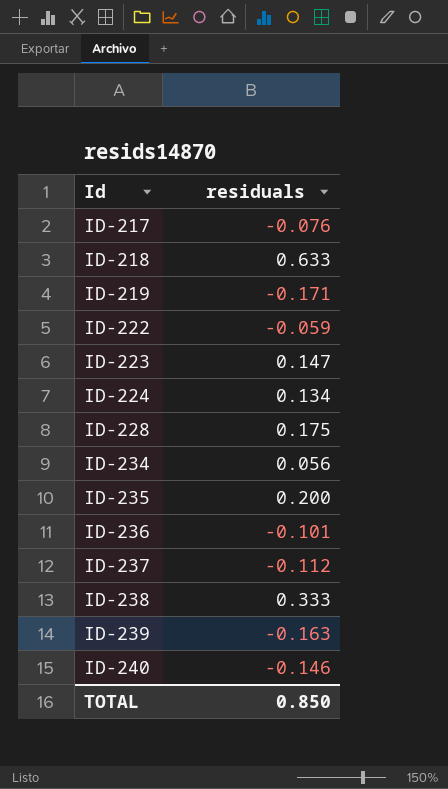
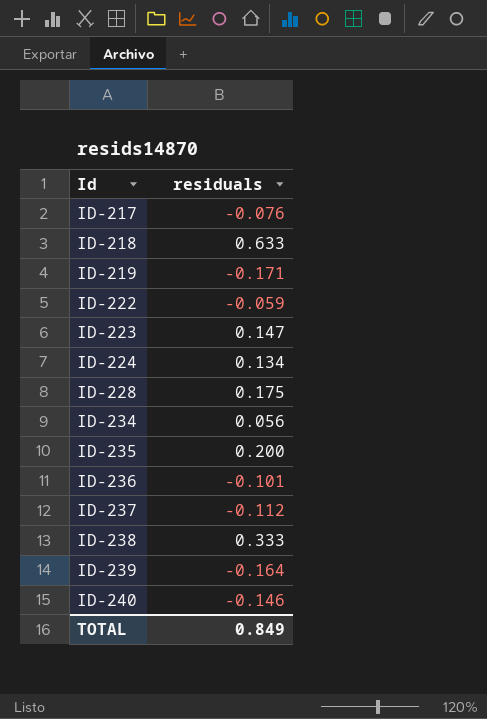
ID-239 | residuals: -0.163 -> -0.164
TOTAL | residuals: 0.850 -> 0.849

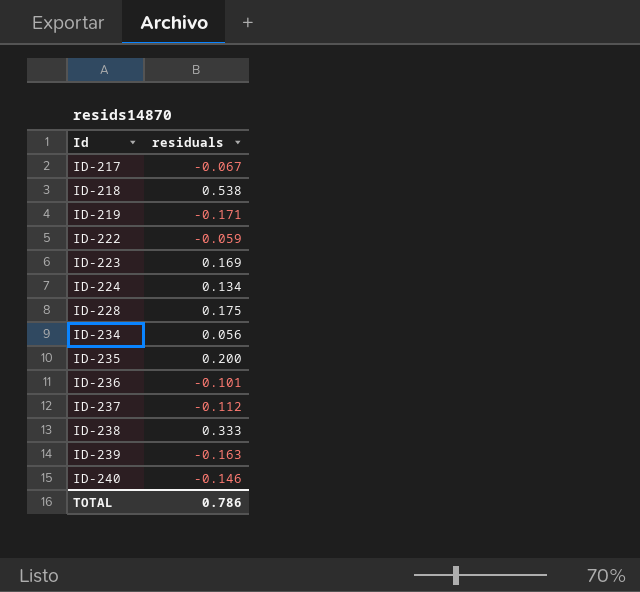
ID-217 | residuals: -0.076 -> -0.067
ID-218 | residuals: 0.633 -> 0.538
ID-223 | residuals: 0.147 -> 0.169
ID-239 | residuals: -0.164 -> -0.163
TOTAL | residuals: 0.849 -> 0.786

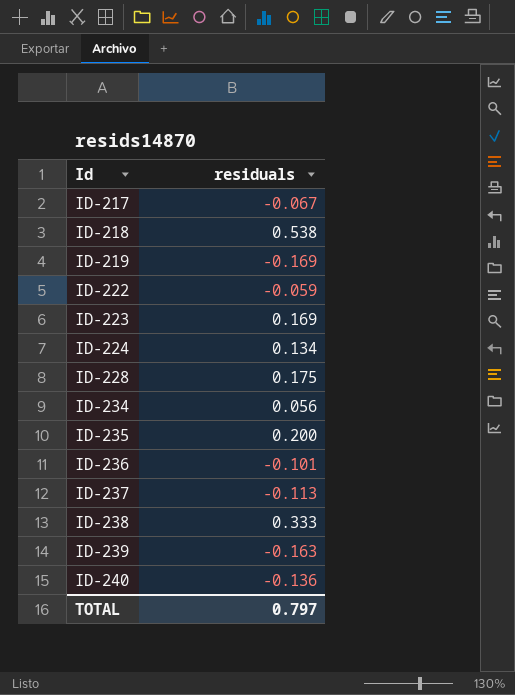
ID-219 | residuals: -0.171 -> -0.169
ID-237 | residuals: -0.112 -> -0.113
ID-240 | residuals: -0.146 -> -0.136
TOTAL | residuals: 0.786 -> 0.797

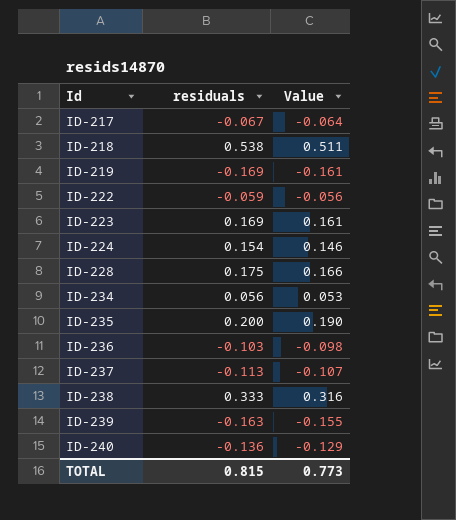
column Value | formula: none -> [residuals] * 0.95
ID-224 | residuals: 0.134 -> 0.154
ID-236 | residuals: -0.101 -> -0.103
TOTAL | residuals: 0.797 -> 0.815

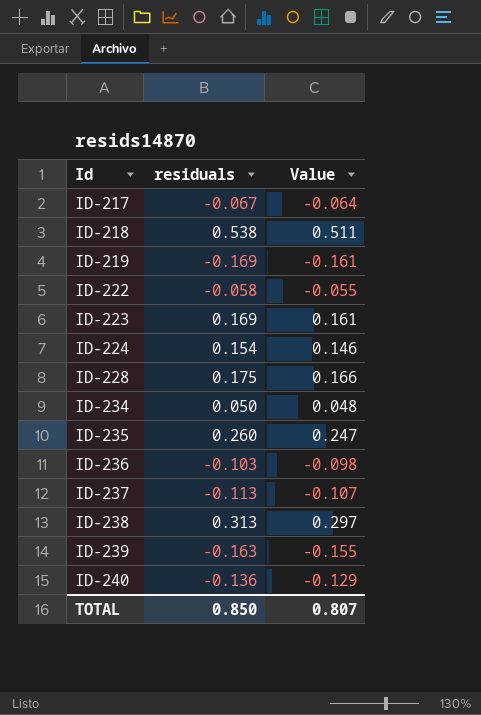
ID-222 | residuals: -0.059 -> -0.058
ID-222 | Value: -0.056 -> -0.055
ID-234 | residuals: 0.056 -> 0.050
ID-234 | Value: 0.053 -> 0.048
ID-235 | residuals: 0.200 -> 0.260
ID-235 | Value: 0.190 -> 0.247
ID-238 | residuals: 0.333 -> 0.313
ID-238 | Value: 0.316 -> 0.297
TOTAL | residuals: 0.815 -> 0.850
TOTAL | Value: 0.773 -> 0.807

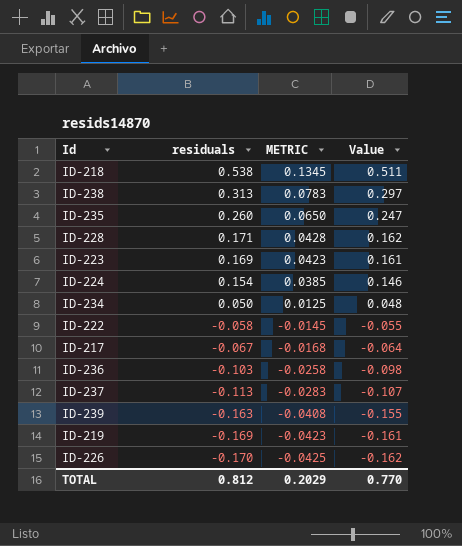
row order: Id ascending -> residuals descending
column METRIC | formula: none -> [residuals] * 0.25
row ID-240: -0.136 | -0.129 -> none
ID-228 | residuals: 0.175 -> 0.171
ID-228 | Value: 0.166 -> 0.162
row ID-226: none -> -0.170 | -0.0425 | -0.162
TOTAL | residuals: 0.850 -> 0.812
TOTAL | Value: 0.807 -> 0.770

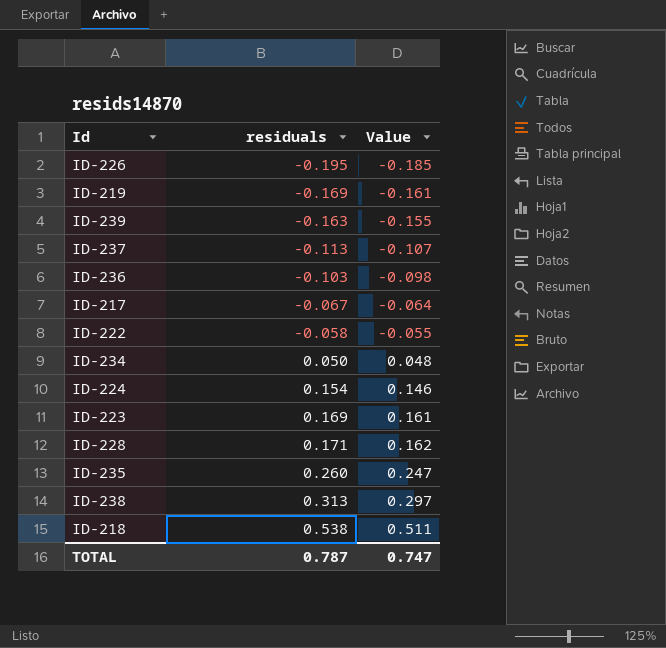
row order: residuals descending -> residuals ascending
column METRIC | formula: [residuals] * 0.25 -> none
ID-226 | residuals: -0.170 -> -0.195
ID-226 | Value: -0.162 -> -0.185
TOTAL | residuals: 0.812 -> 0.787
TOTAL | Value: 0.770 -> 0.747

